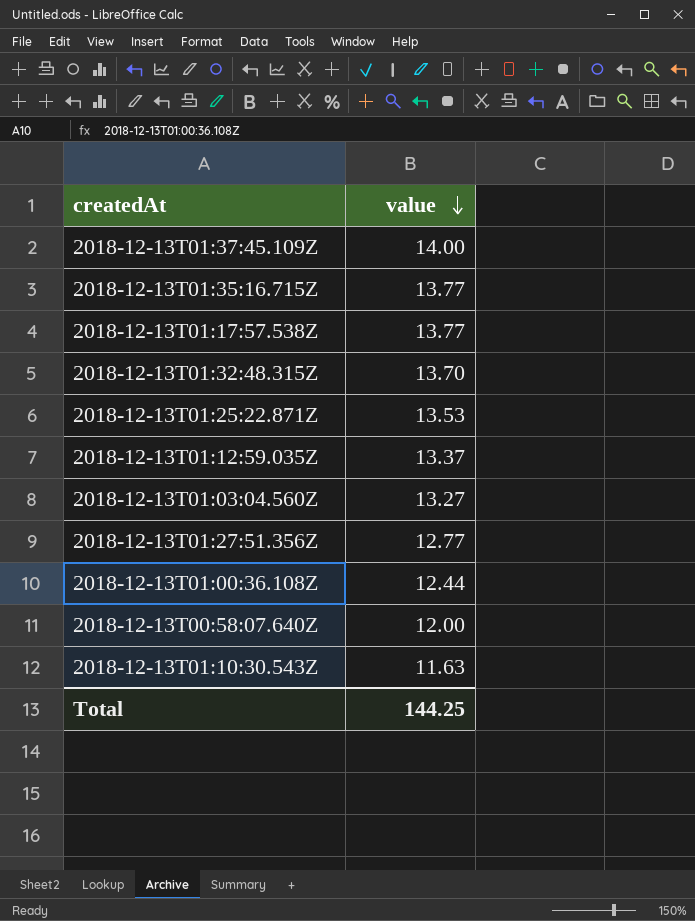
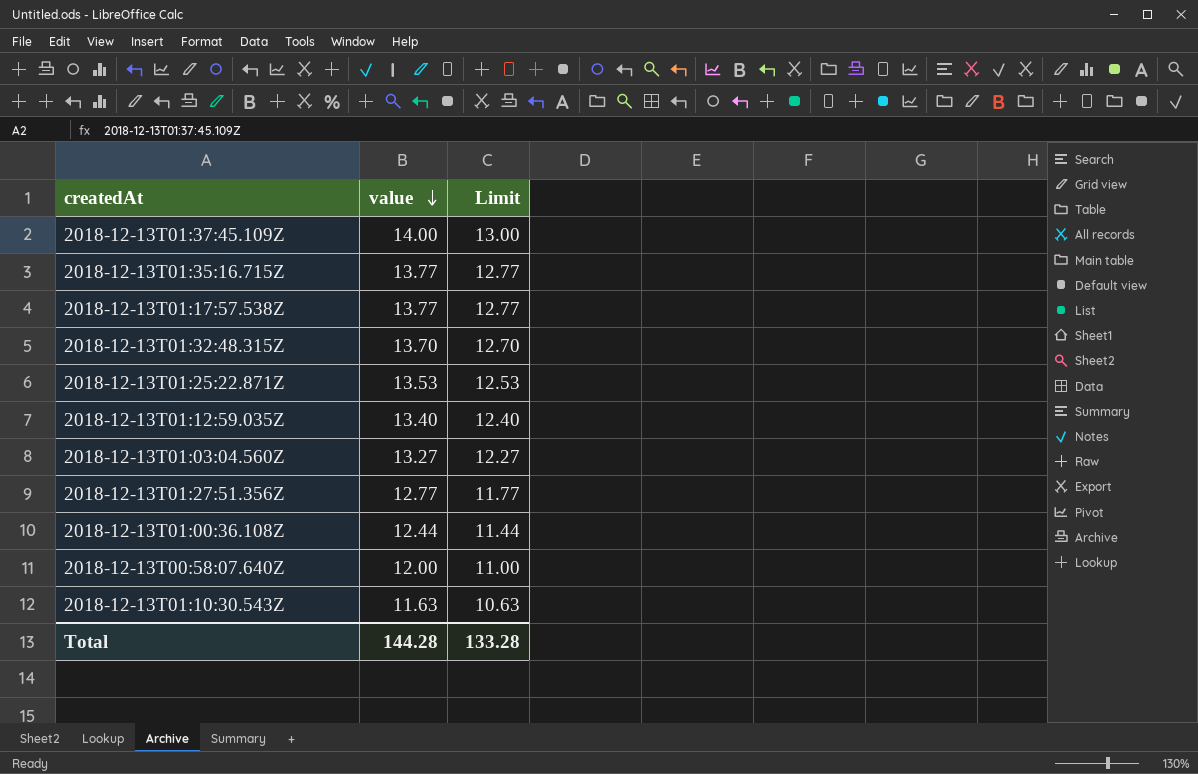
column Limit | formula: none -> [value] - 1
2018-12-13T01:12:59.035Z | value: 13.37 -> 13.40
Total | value: 144.25 -> 144.28

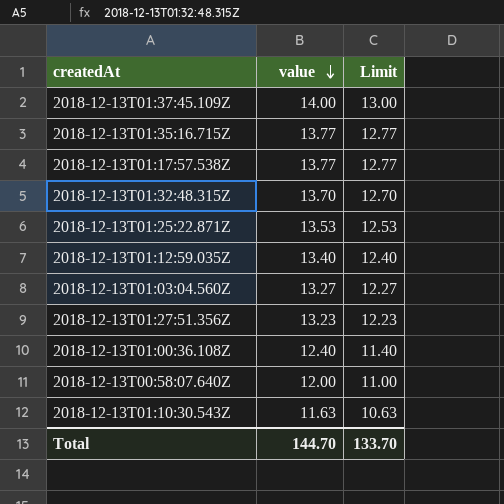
2018-12-13T01:27:51.356Z | value: 12.77 -> 13.23
2018-12-13T01:27:51.356Z | Limit: 11.77 -> 12.23
2018-12-13T01:00:36.108Z | value: 12.44 -> 12.40
2018-12-13T01:00:36.108Z | Limit: 11.44 -> 11.40
Total | value: 144.28 -> 144.70
Total | Limit: 133.28 -> 133.70

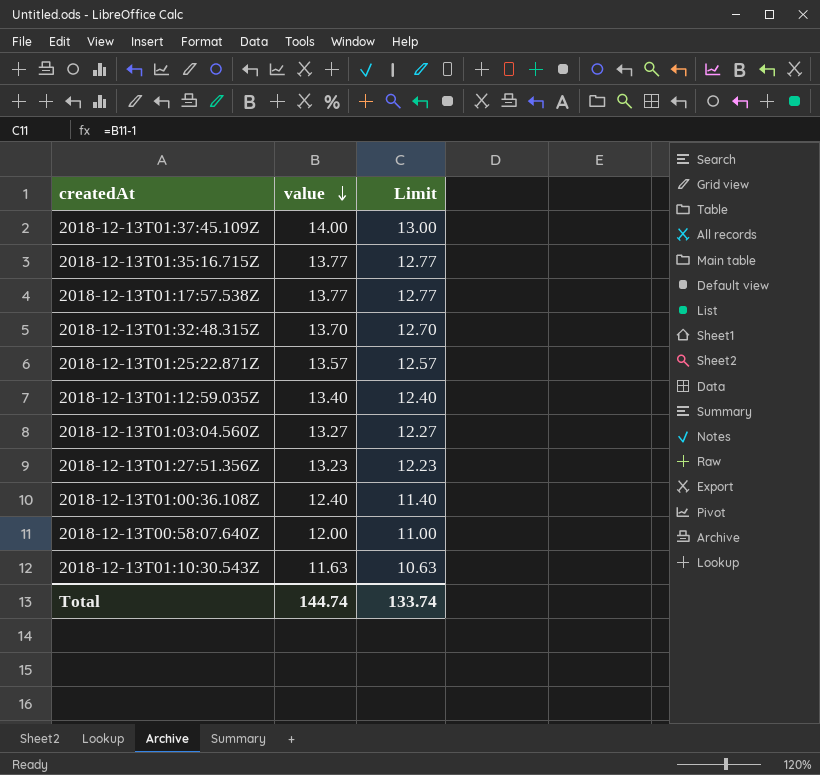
2018-12-13T01:25:22.871Z | value: 13.53 -> 13.57
2018-12-13T01:25:22.871Z | Limit: 12.53 -> 12.57
Total | value: 144.70 -> 144.74
Total | Limit: 133.70 -> 133.74

